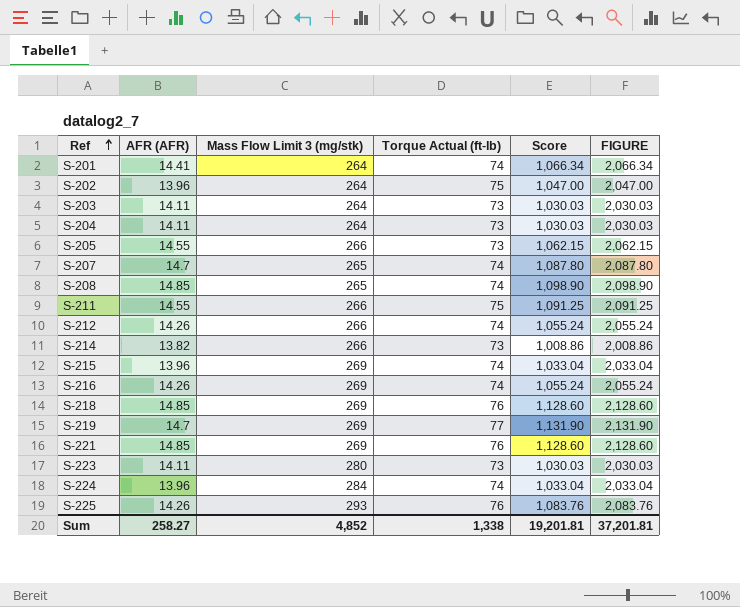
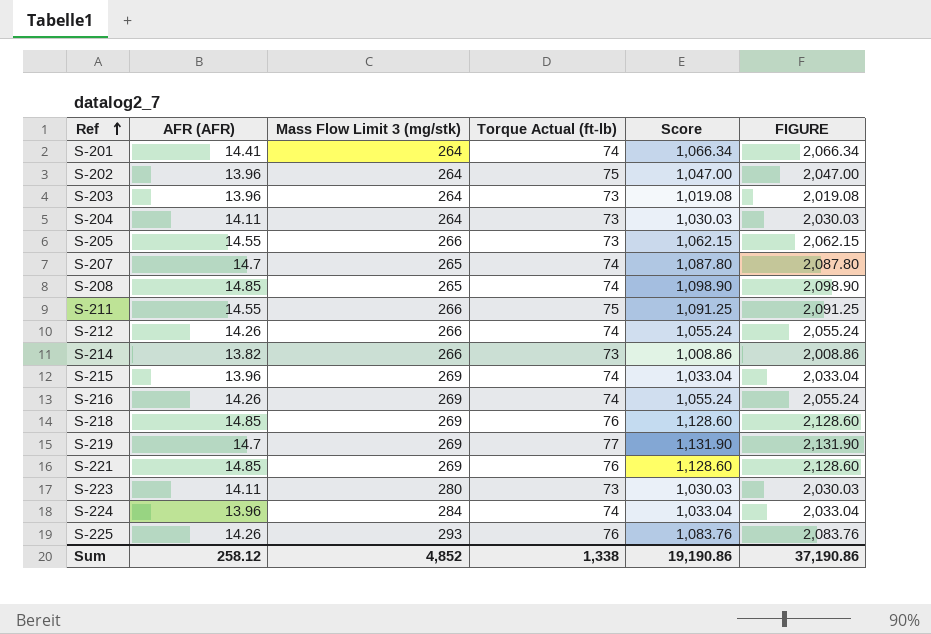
S-203 | AFR (AFR): 14.11 -> 13.96
S-203 | Score: 1,030.03 -> 1,019.08
S-203 | FIGURE: 2,030.03 -> 2,019.08
Sum | AFR (AFR): 258.27 -> 258.12
Sum | Score: 19,201.81 -> 19,190.86
Sum | FIGURE: 37,201.81 -> 37,190.86

